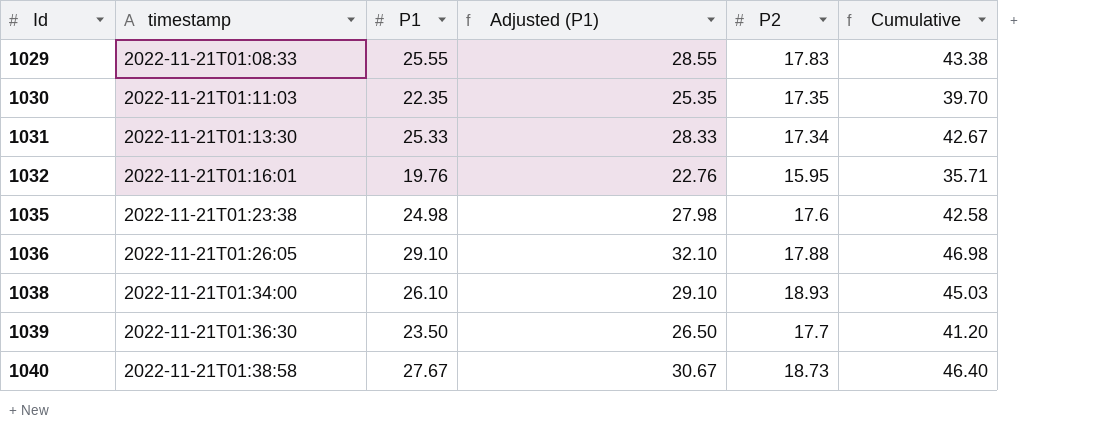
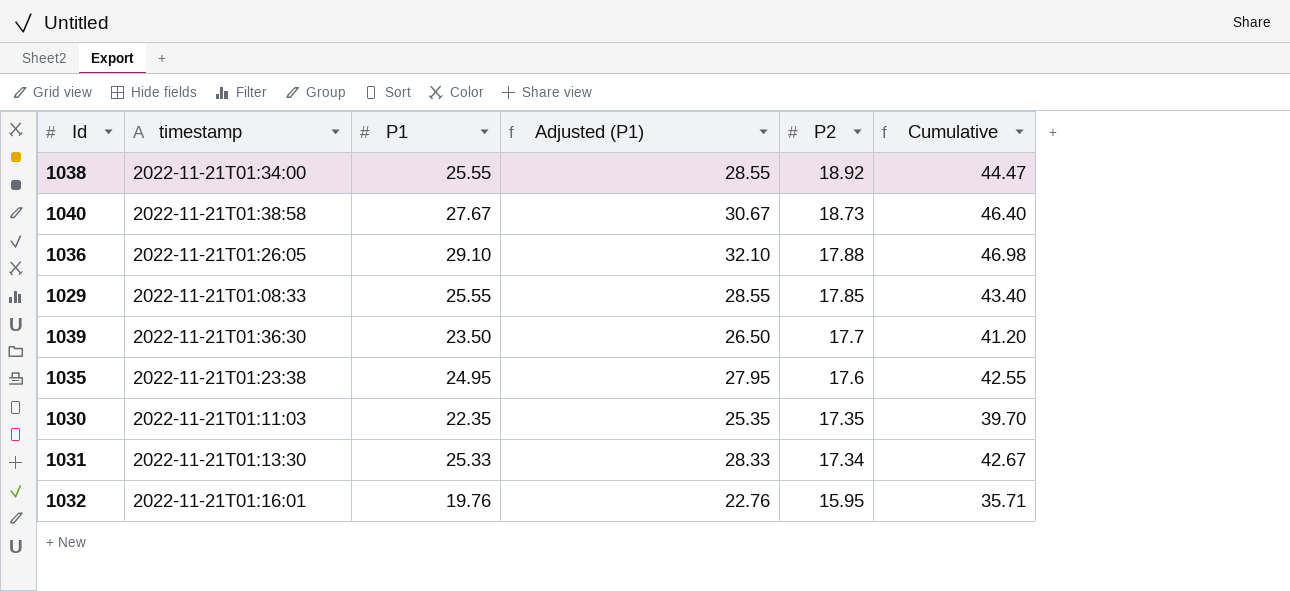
row order: Id ascending -> P2 descending
1038 | P1: 26.10 -> 25.55
1038 | Adjusted (P1): 29.10 -> 28.55
1038 | P2: 18.93 -> 18.92
1038 | Cumulative: 45.03 -> 44.47
1029 | P2: 17.83 -> 17.85
1029 | Cumulative: 43.38 -> 43.40
1035 | P1: 24.98 -> 24.95
1035 | Adjusted (P1): 27.98 -> 27.95
1035 | Cumulative: 42.58 -> 42.55

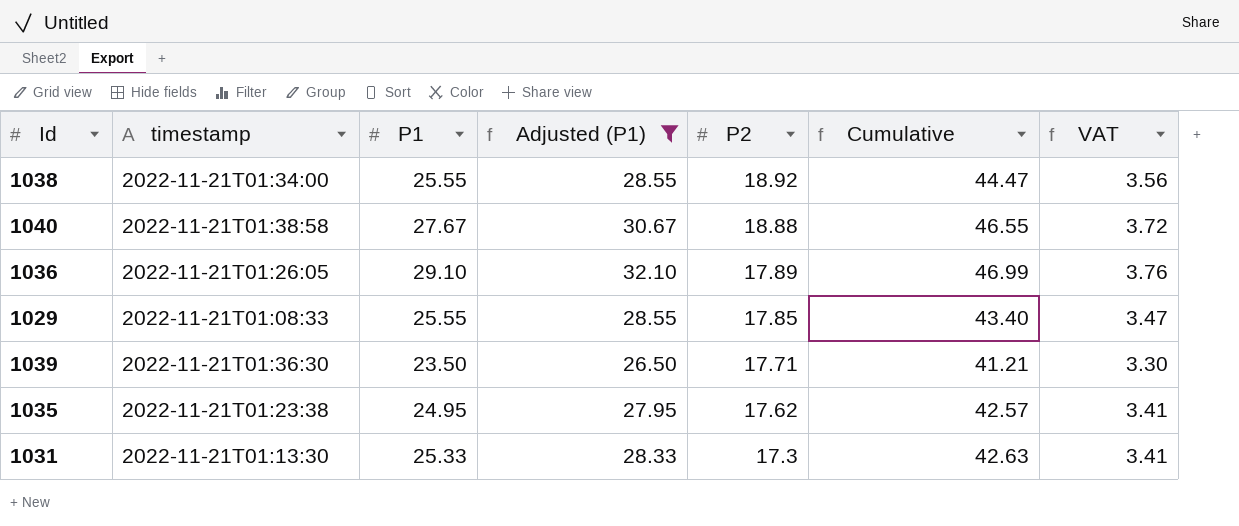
filter: none -> Adjusted (P1) >= 26.50
column VAT | formula: none -> [Cumulative] * 0.08
1040 | P2: 18.73 -> 18.88
1040 | Cumulative: 46.40 -> 46.55
1036 | P2: 17.88 -> 17.89
1036 | Cumulative: 46.98 -> 46.99
1039 | P2: 17.7 -> 17.71
1039 | Cumulative: 41.20 -> 41.21
1035 | P2: 17.6 -> 17.62
1035 | Cumulative: 42.55 -> 42.57
1031 | P2: 17.34 -> 17.3
1031 | Cumulative: 42.67 -> 42.63

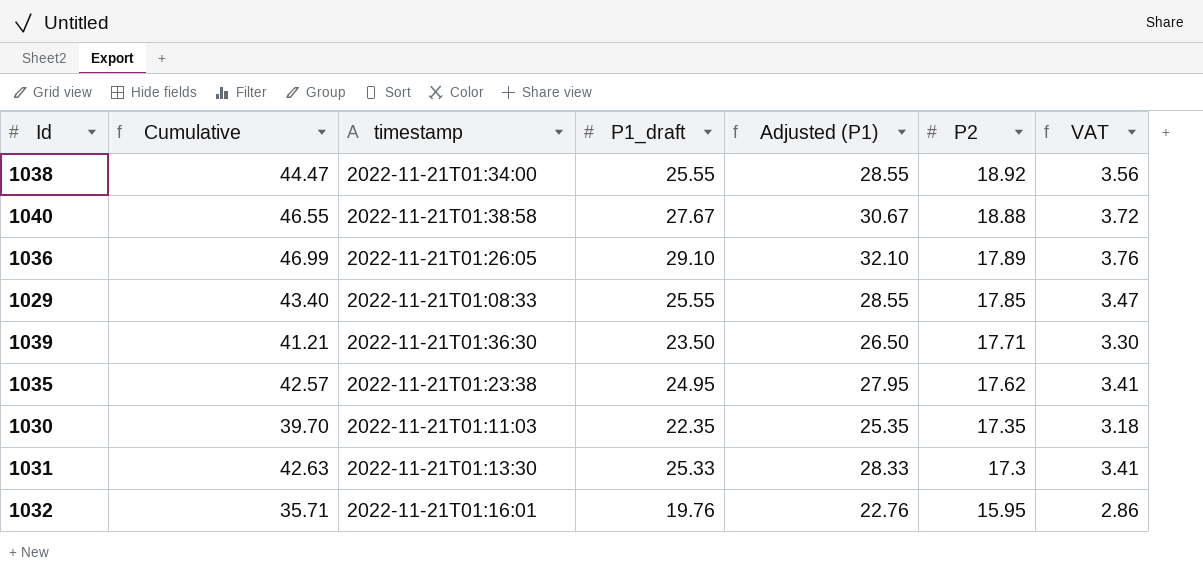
filter: Adjusted (P1) >= 26.50 -> none
column Cumulative | position: 6 -> 2
column name: P1 -> P1_draft

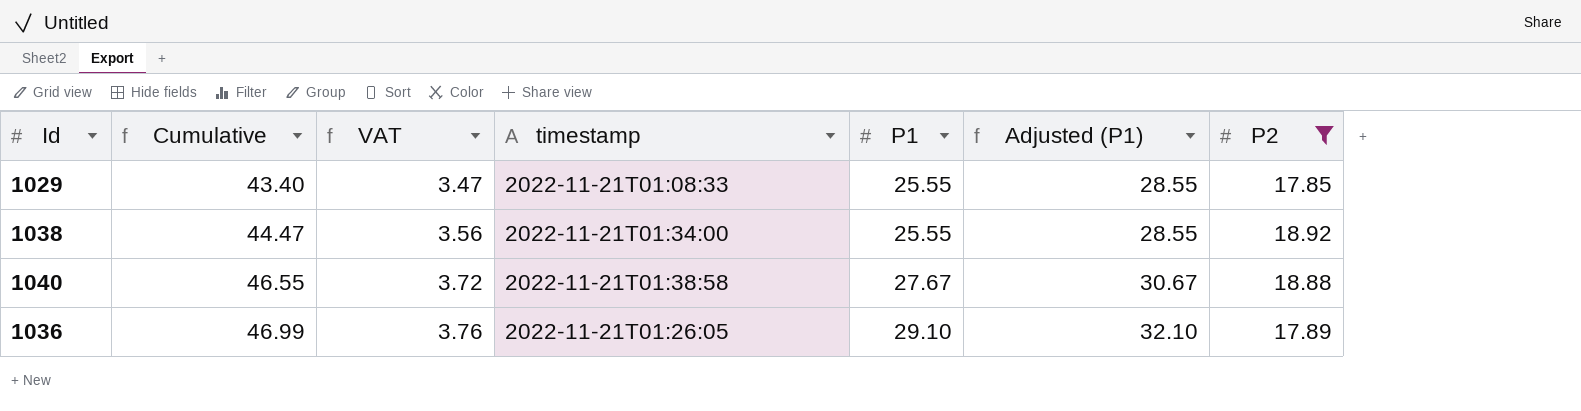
filter: none -> P2 >= 17.85
row order: P2 descending -> Cumulative ascending
column VAT | position: 7 -> 3
column name: P1_draft -> P1

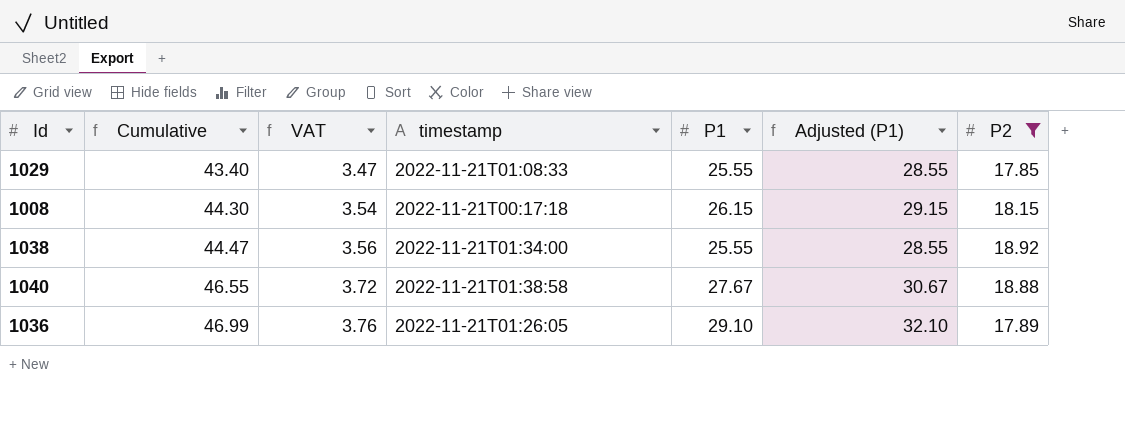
row 1008: none -> 44.30 | 3.54 | 2022-11-21T00:17:18 | 26.15 | 29.15 | 18.15

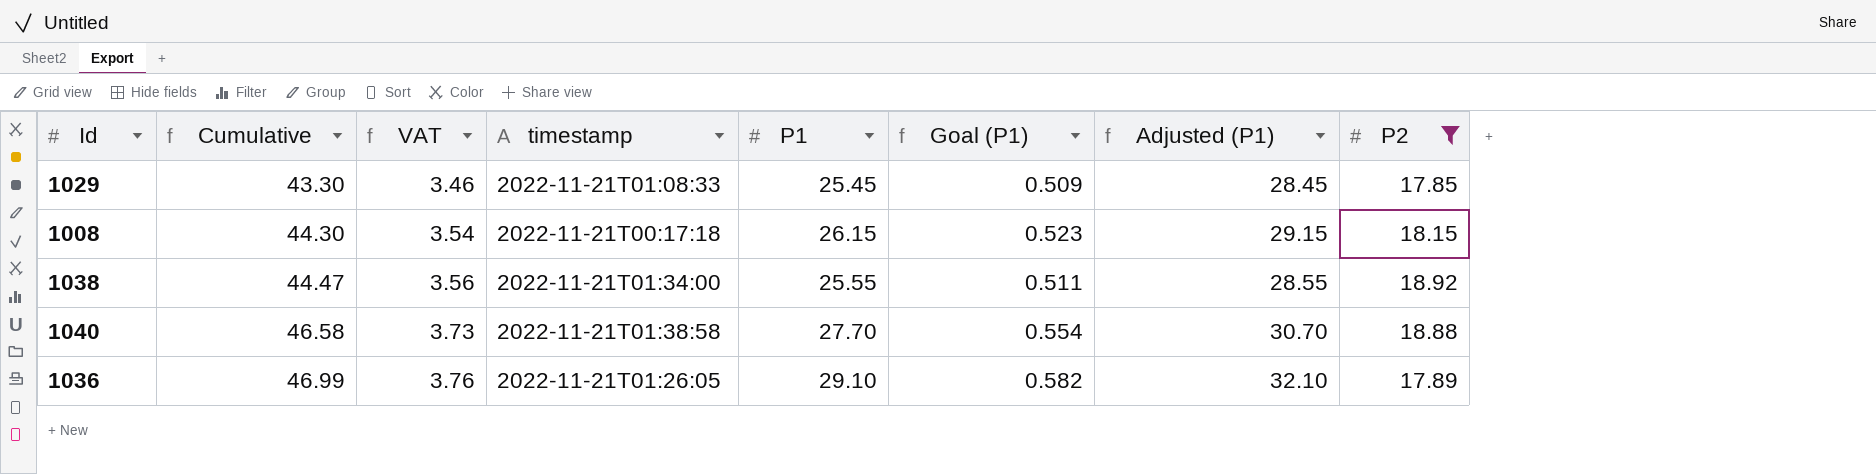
column Goal (P1) | formula: none -> [P1] * 0.02
1029 | Cumulative: 43.40 -> 43.30
1029 | VAT: 3.47 -> 3.46
1029 | P1: 25.55 -> 25.45
1029 | Adjusted (P1): 28.55 -> 28.45
1040 | Cumulative: 46.55 -> 46.58
1040 | VAT: 3.72 -> 3.73
1040 | P1: 27.67 -> 27.70
1040 | Adjusted (P1): 30.67 -> 30.70

